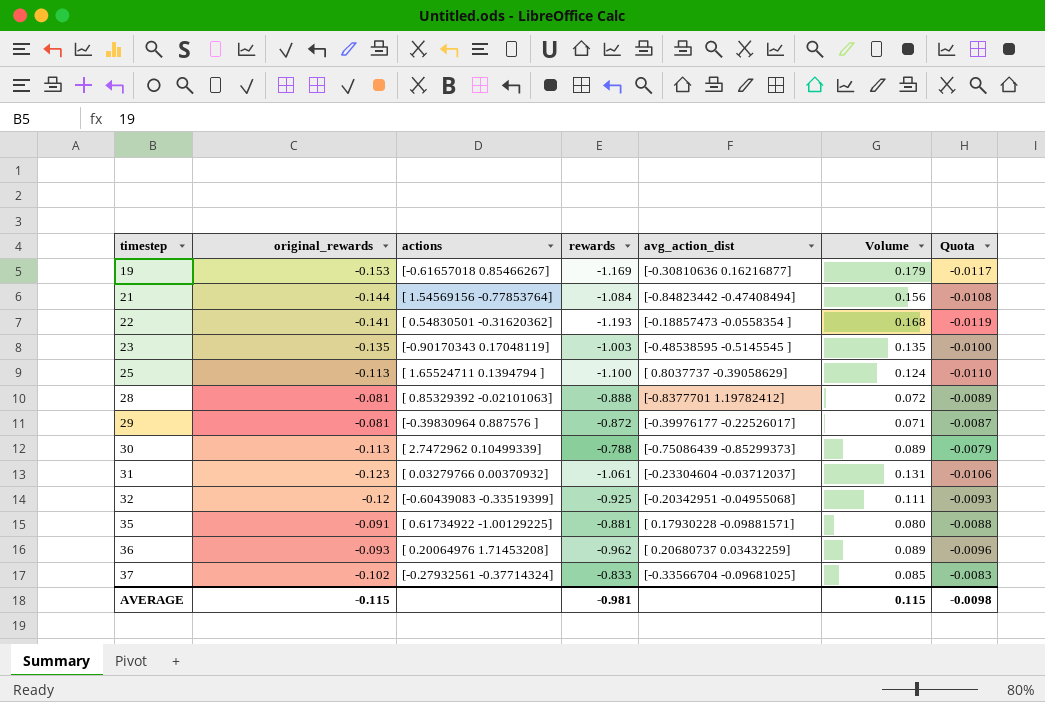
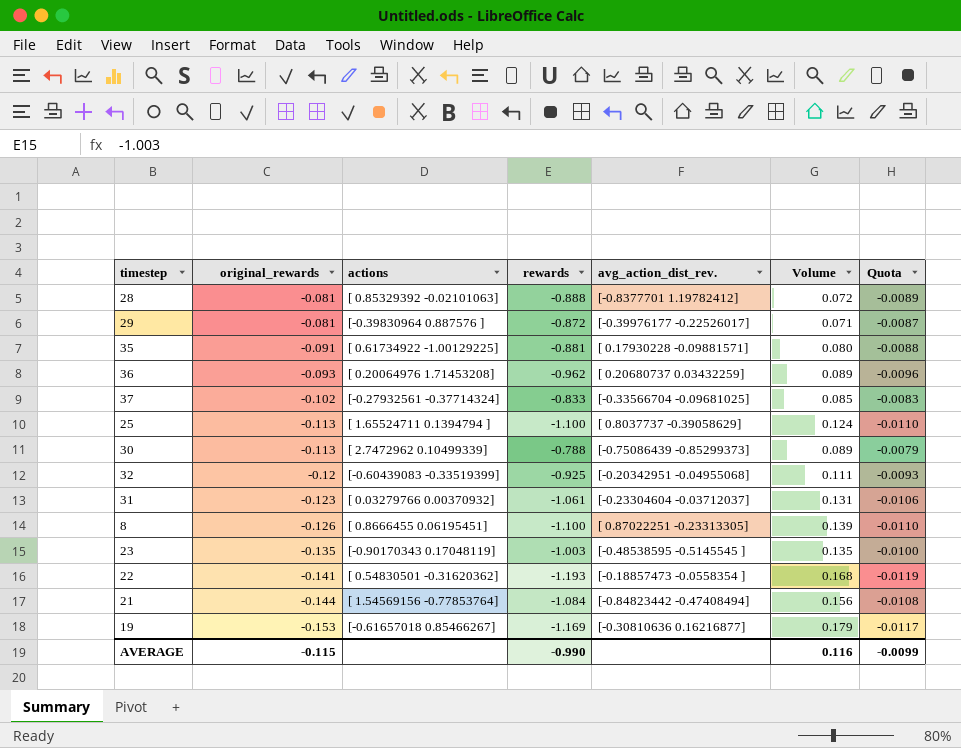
row order: timestep ascending -> original_rewards descending
column name: avg_action_dist -> avg_action_dist_rev.
row 8: none -> -0.126 | [ 0.8666455 0.06195451] | -1.100 | [ 0.87022251 -0.23313305] | 0.139 | -0.0110
AVERAGE | rewards: -0.981 -> -0.990
AVERAGE | Volume: 0.115 -> 0.116
AVERAGE | Quota: -0.0098 -> -0.0099

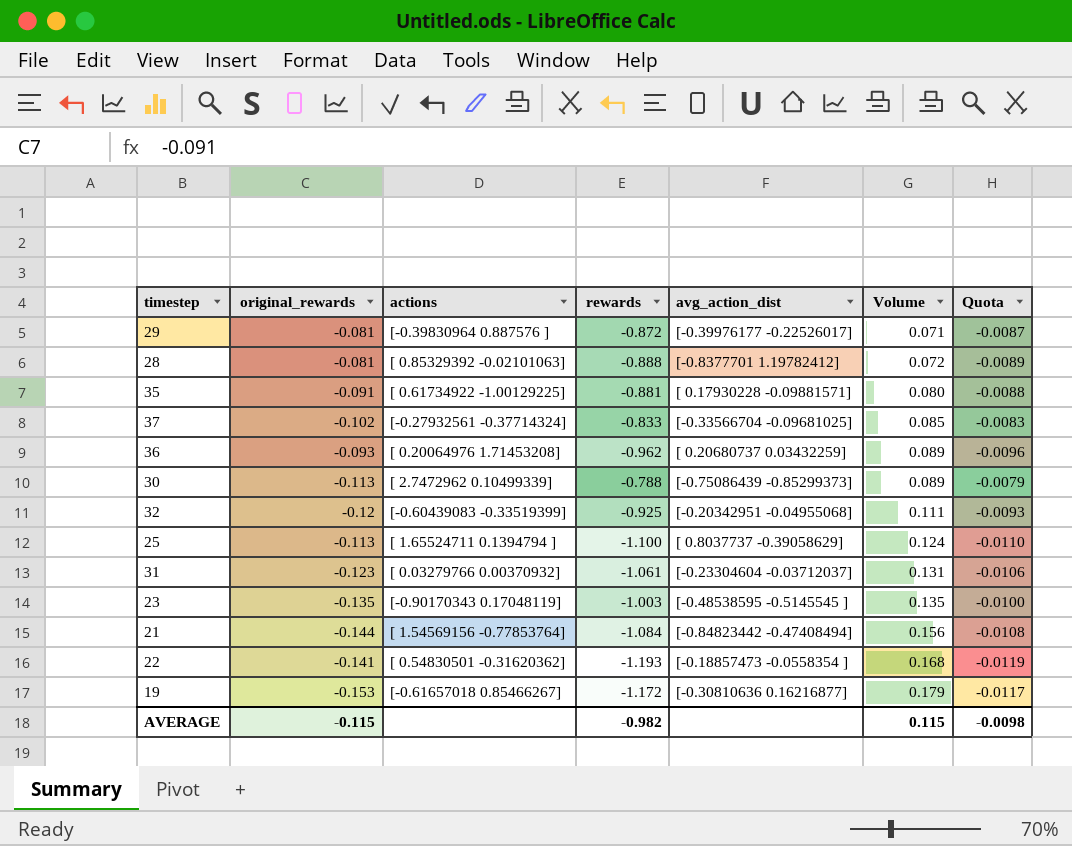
row order: original_rewards descending -> Volume ascending
column name: avg_action_dist_rev. -> avg_action_dist
row 8: -0.126 | [ 0.8666455 0.06195451] | -1.100 | [ 0.87022251 -0.23313305] | 0.139 | -0.0110 -> none
19 | rewards: -1.169 -> -1.172
AVERAGE | rewards: -0.990 -> -0.982
AVERAGE | Volume: 0.116 -> 0.115
AVERAGE | Quota: -0.0099 -> -0.0098

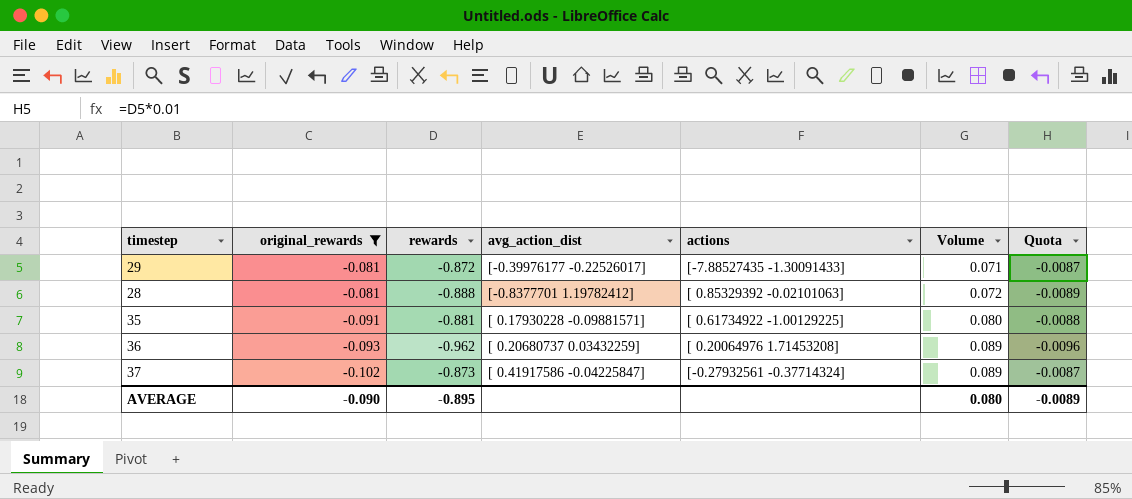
filter: none -> original_rewards >= -0.102
row order: Volume ascending -> original_rewards descending
column actions | position: 3 -> 5
29 | actions: [-0.39830964 0.887576 ] -> [-7.88527435 -1.30091433]
37 | rewards: -0.833 -> -0.873
37 | avg_action_dist: [-0.33566704 -0.09681025] -> [ 0.41917586 -0.04225847]
37 | Volume: 0.085 -> 0.089
37 | Quota: -0.0083 -> -0.0087
AVERAGE | original_rewards: -0.115 -> -0.090
AVERAGE | rewards: -0.982 -> -0.895
AVERAGE | Volume: 0.115 -> 0.080
AVERAGE | Quota: -0.0098 -> -0.0089

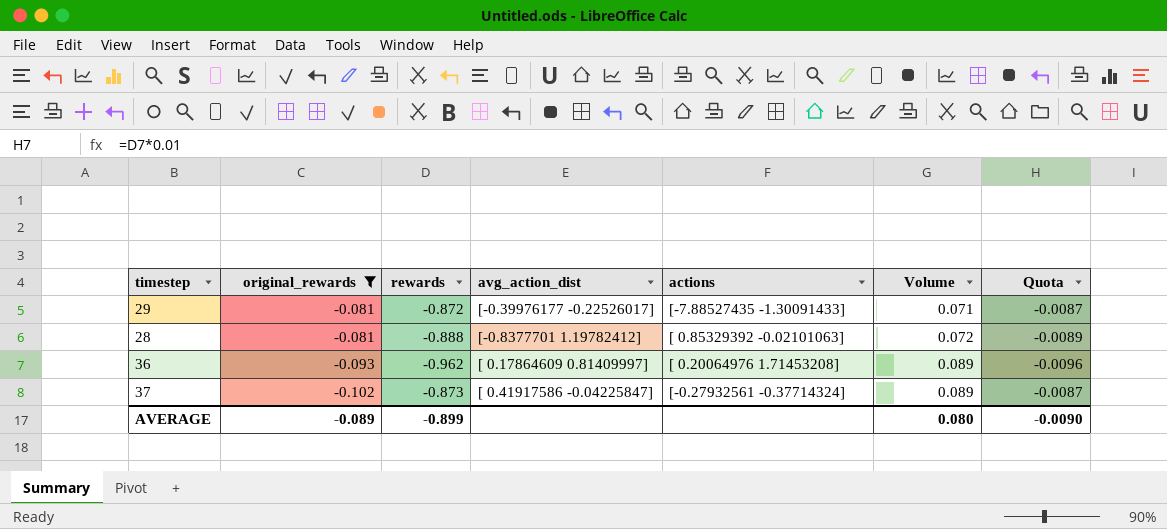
row 35: -0.091 | -0.881 | [ 0.17930228 -0.09881571] | [ 0.61734922 -1.00129225] | 0.080 | -0.0088 -> none
36 | avg_action_dist: [ 0.20680737 0.03432259] -> [ 0.17864609 0.81409997]
AVERAGE | original_rewards: -0.090 -> -0.089
AVERAGE | rewards: -0.895 -> -0.899
AVERAGE | Quota: -0.0089 -> -0.0090

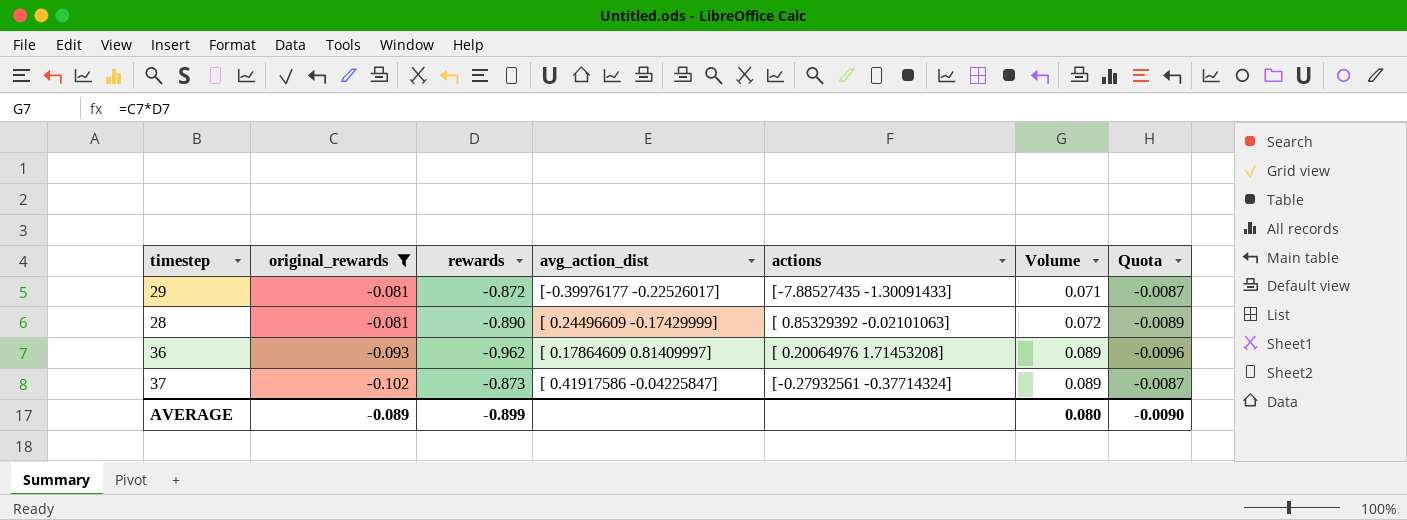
28 | rewards: -0.888 -> -0.890
28 | avg_action_dist: [-0.8377701 1.19782412] -> [ 0.24496609 -0.17429999]

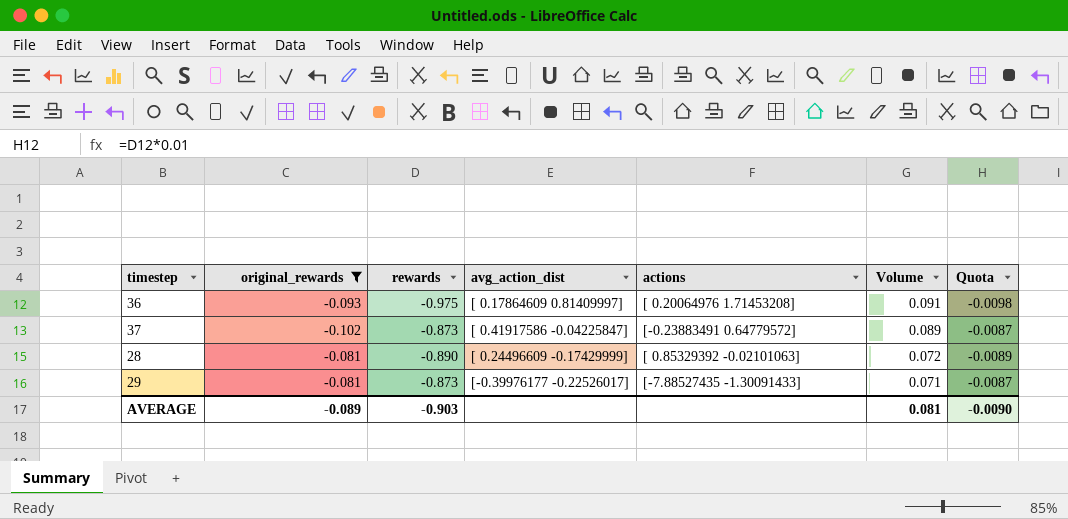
row order: original_rewards descending -> Volume descending
36 | rewards: -0.962 -> -0.975
36 | Volume: 0.089 -> 0.091
36 | Quota: -0.0096 -> -0.0098
37 | actions: [-0.27932561 -0.37714324] -> [-0.23883491 0.64779572]
29 | rewards: -0.872 -> -0.873
AVERAGE | rewards: -0.899 -> -0.903
AVERAGE | Volume: 0.080 -> 0.081

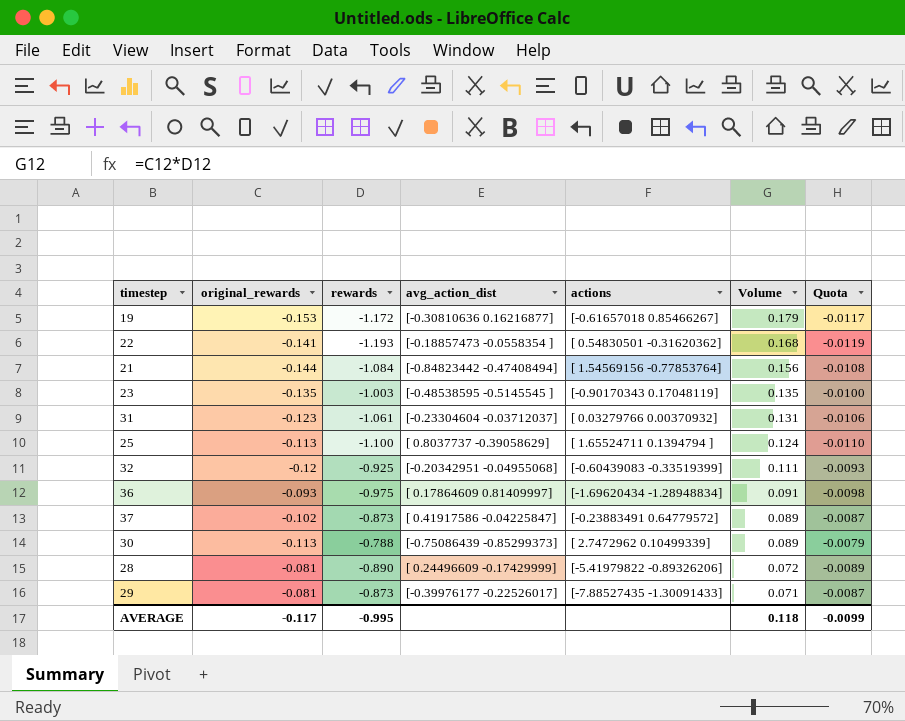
filter: original_rewards >= -0.102 -> none
36 | actions: [ 0.20064976 1.71453208] -> [-1.69620434 -1.28948834]
28 | actions: [ 0.85329392 -0.02101063] -> [-5.41979822 -0.89326206]
AVERAGE | original_rewards: -0.089 -> -0.117
AVERAGE | rewards: -0.903 -> -0.995
AVERAGE | Volume: 0.081 -> 0.118
AVERAGE | Quota: -0.0090 -> -0.0099

